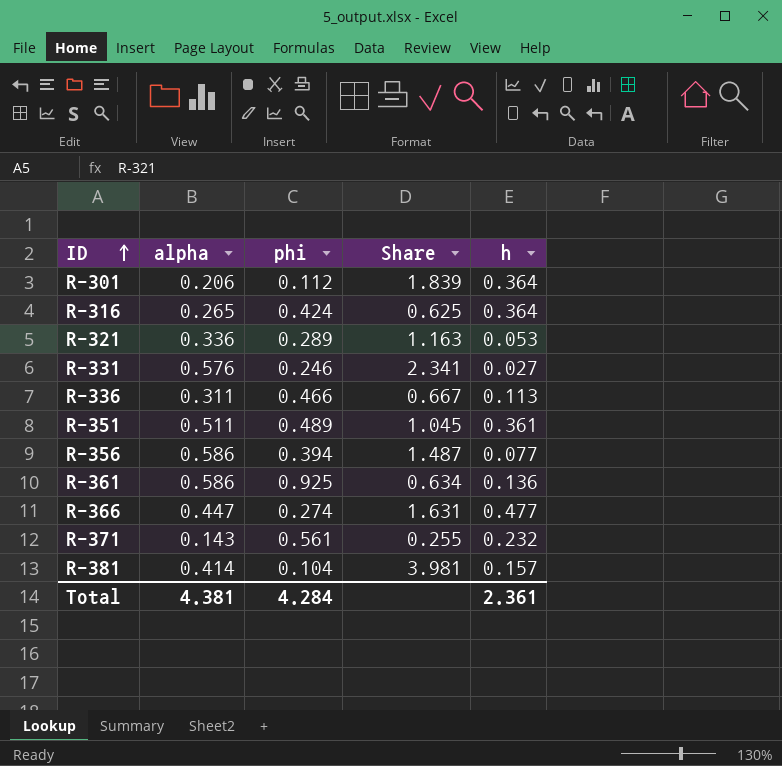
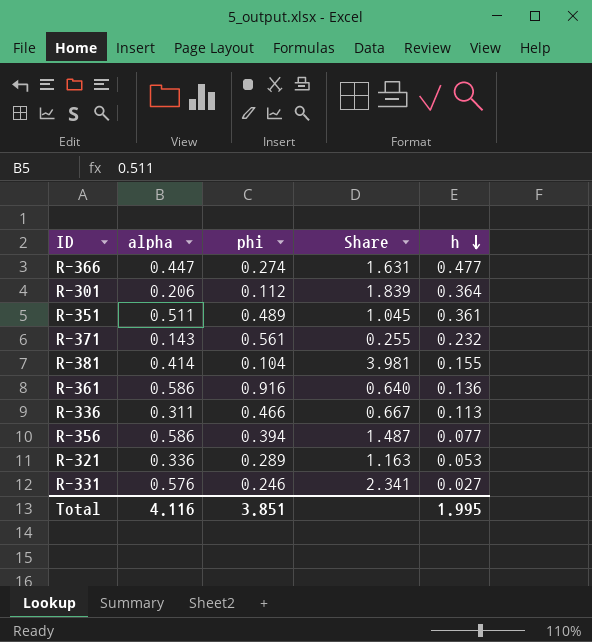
row order: ID ascending -> h descending
row R-316: 0.265 | 0.424 | 0.625 | 0.364 -> none
R-381 | h: 0.157 -> 0.155
R-361 | phi: 0.925 -> 0.916
R-361 | Share: 0.634 -> 0.640
Total | alpha: 4.381 -> 4.116
Total | phi: 4.284 -> 3.851
Total | h: 2.361 -> 1.995

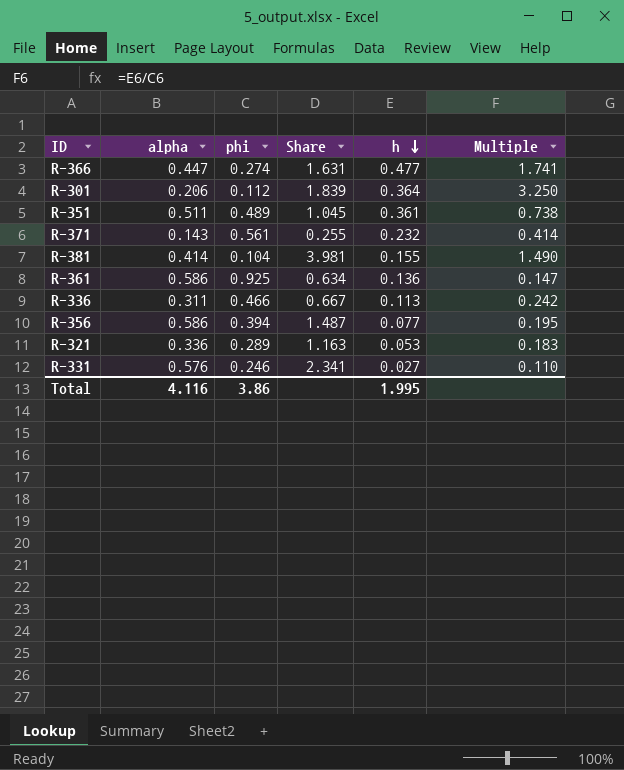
column Multiple | formula: none -> [h] / [phi]
R-361 | phi: 0.916 -> 0.925
R-361 | Share: 0.640 -> 0.634
Total | phi: 3.851 -> 3.86

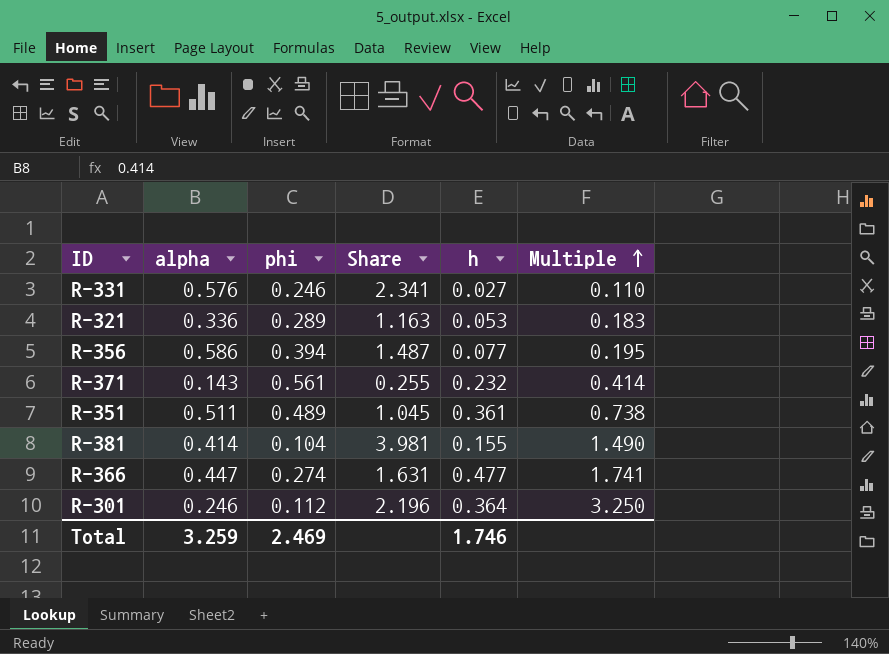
row order: h descending -> Multiple ascending
row R-361: 0.586 | 0.925 | 0.634 | 0.136 | 0.147 -> none
row R-336: 0.311 | 0.466 | 0.667 | 0.113 | 0.242 -> none
R-301 | alpha: 0.206 -> 0.246
R-301 | Share: 1.839 -> 2.196
Total | alpha: 4.116 -> 3.259
Total | phi: 3.86 -> 2.469
Total | h: 1.995 -> 1.746

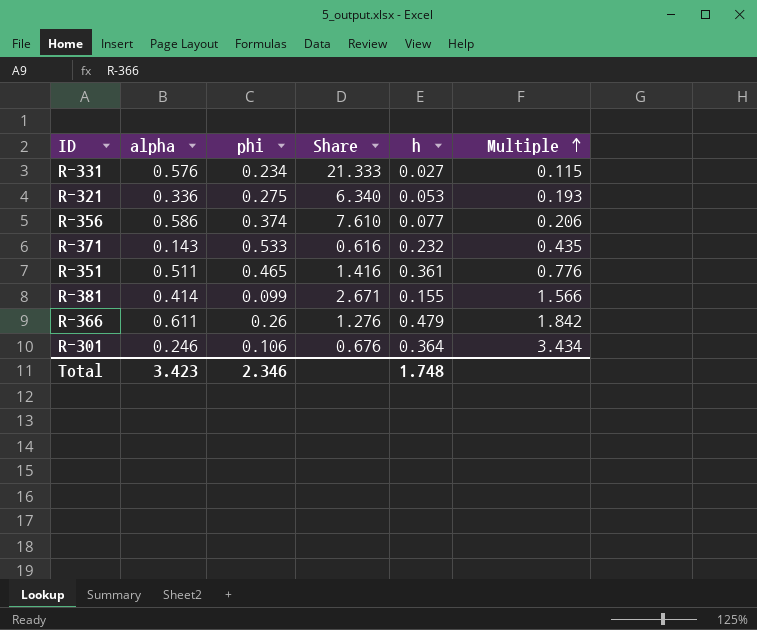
column Share | formula: [alpha] / [phi] -> [alpha] / [h]
R-331 | phi: 0.246 -> 0.234
R-331 | Multiple: 0.110 -> 0.115
R-321 | phi: 0.289 -> 0.275
R-321 | Multiple: 0.183 -> 0.193
R-356 | phi: 0.394 -> 0.374
R-356 | Multiple: 0.195 -> 0.206
R-371 | phi: 0.561 -> 0.533
R-371 | Multiple: 0.414 -> 0.435
R-351 | phi: 0.489 -> 0.465
R-351 | Multiple: 0.738 -> 0.776
R-381 | phi: 0.104 -> 0.099
R-381 | Multiple: 1.490 -> 1.566
R-366 | alpha: 0.447 -> 0.611
R-366 | phi: 0.274 -> 0.26
R-366 | h: 0.477 -> 0.479
R-366 | Multiple: 1.741 -> 1.842
R-301 | phi: 0.112 -> 0.106
R-301 | Multiple: 3.250 -> 3.434
Total | alpha: 3.259 -> 3.423
Total | phi: 2.469 -> 2.346
Total | h: 1.746 -> 1.748

